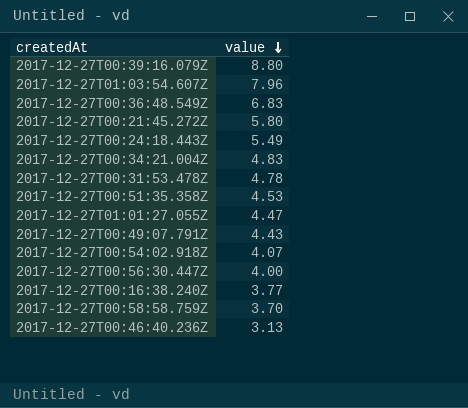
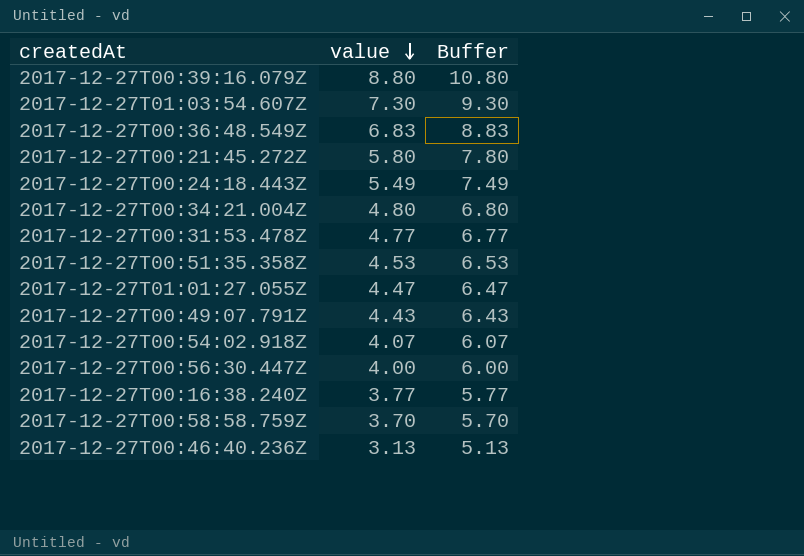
column Buffer | formula: none -> [value] + 2
2017-12-27T01:03:54.607Z | value: 7.96 -> 7.30
2017-12-27T00:34:21.004Z | value: 4.83 -> 4.80
2017-12-27T00:31:53.478Z | value: 4.78 -> 4.77

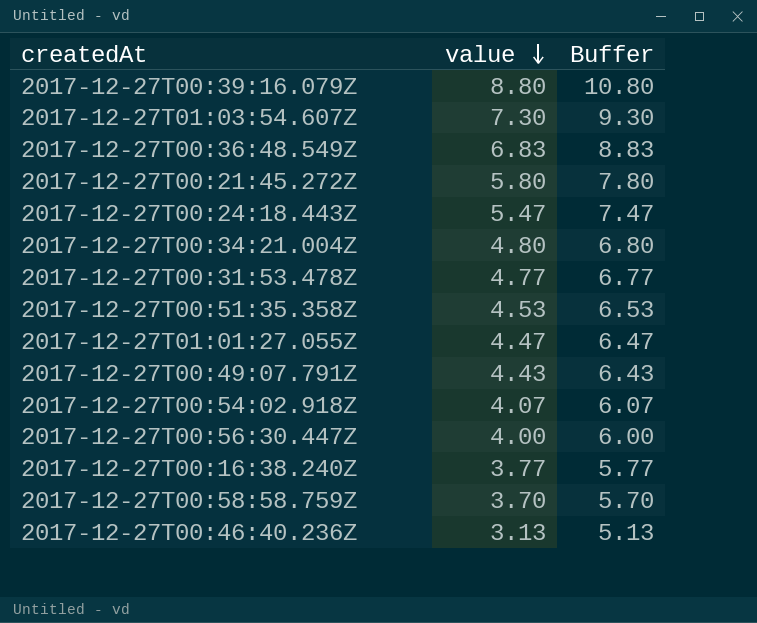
2017-12-27T00:24:18.443Z | value: 5.49 -> 5.47
2017-12-27T00:24:18.443Z | Buffer: 7.49 -> 7.47

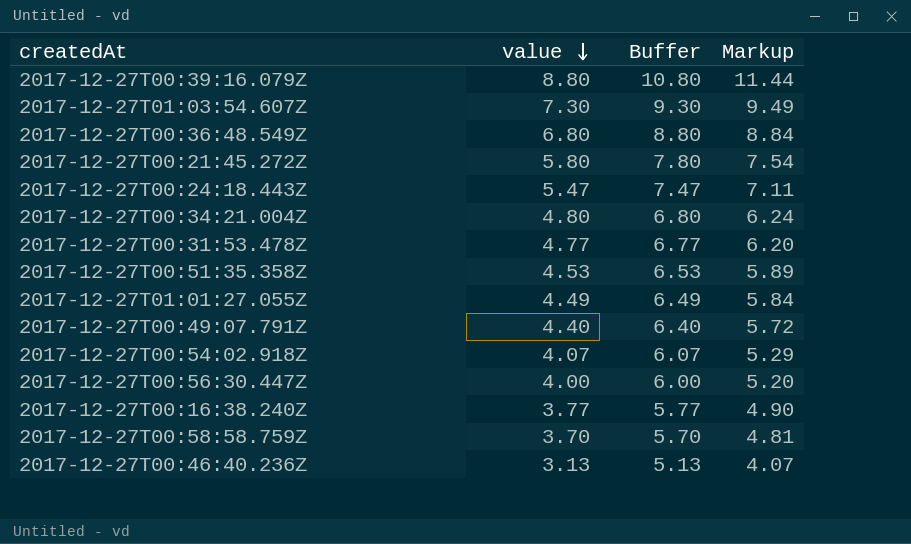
column Markup | formula: none -> [value] * 1.3
2017-12-27T00:36:48.549Z | value: 6.83 -> 6.80
2017-12-27T00:36:48.549Z | Buffer: 8.83 -> 8.80
2017-12-27T01:01:27.055Z | value: 4.47 -> 4.49
2017-12-27T01:01:27.055Z | Buffer: 6.47 -> 6.49
2017-12-27T00:49:07.791Z | value: 4.43 -> 4.40
2017-12-27T00:49:07.791Z | Buffer: 6.43 -> 6.40

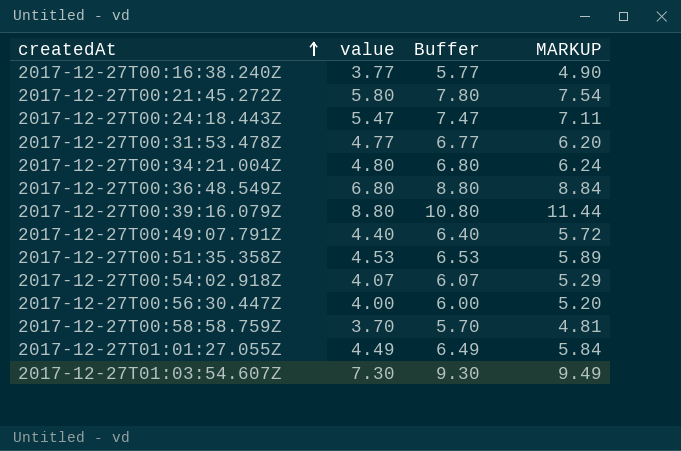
row order: value descending -> createdAt ascending
column name: Markup -> MARKUP
row 2017-12-27T00:46:40.236Z: 3.13 | 5.13 | 4.07 -> none

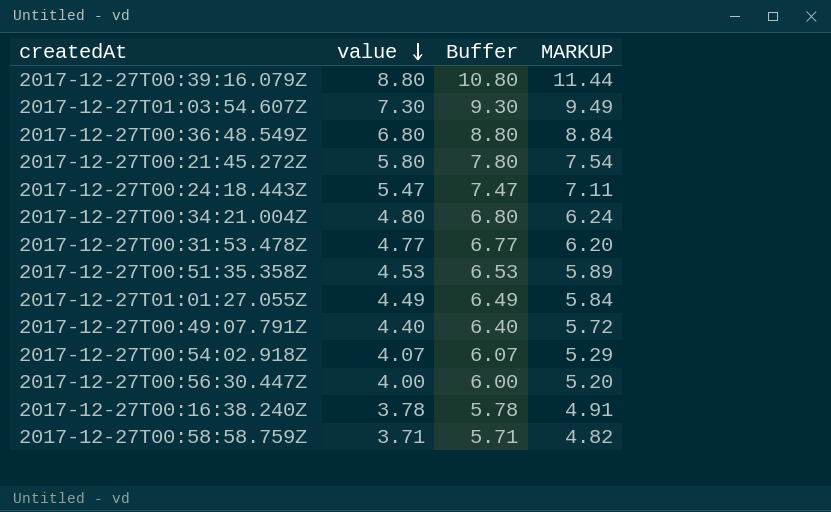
row order: createdAt ascending -> value descending
2017-12-27T00:16:38.240Z | value: 3.77 -> 3.78
2017-12-27T00:16:38.240Z | Buffer: 5.77 -> 5.78
2017-12-27T00:16:38.240Z | MARKUP: 4.90 -> 4.91
2017-12-27T00:58:58.759Z | value: 3.70 -> 3.71
2017-12-27T00:58:58.759Z | Buffer: 5.70 -> 5.71
2017-12-27T00:58:58.759Z | MARKUP: 4.81 -> 4.82

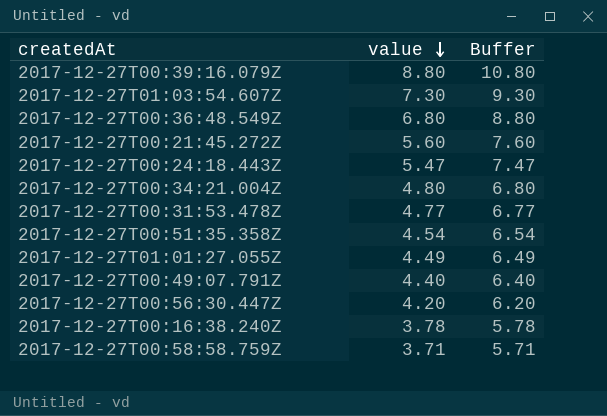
column MARKUP | formula: [value] * 1.3 -> none
row 2017-12-27T00:54:02.918Z: 4.07 | 6.07 | 5.29 -> none
2017-12-27T00:21:45.272Z | value: 5.80 -> 5.60
2017-12-27T00:21:45.272Z | Buffer: 7.80 -> 7.60
2017-12-27T00:51:35.358Z | value: 4.53 -> 4.54
2017-12-27T00:51:35.358Z | Buffer: 6.53 -> 6.54
2017-12-27T00:56:30.447Z | value: 4.00 -> 4.20
2017-12-27T00:56:30.447Z | Buffer: 6.00 -> 6.20

